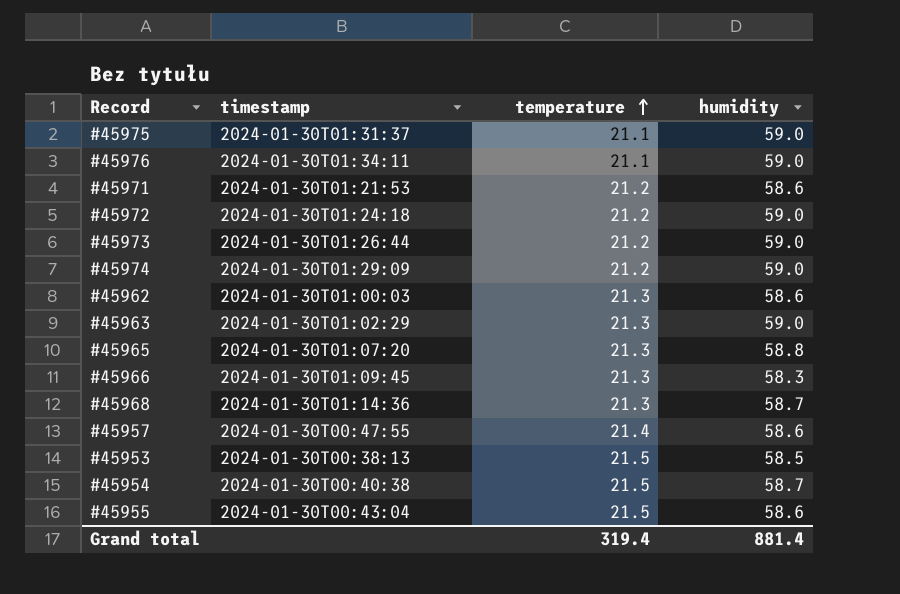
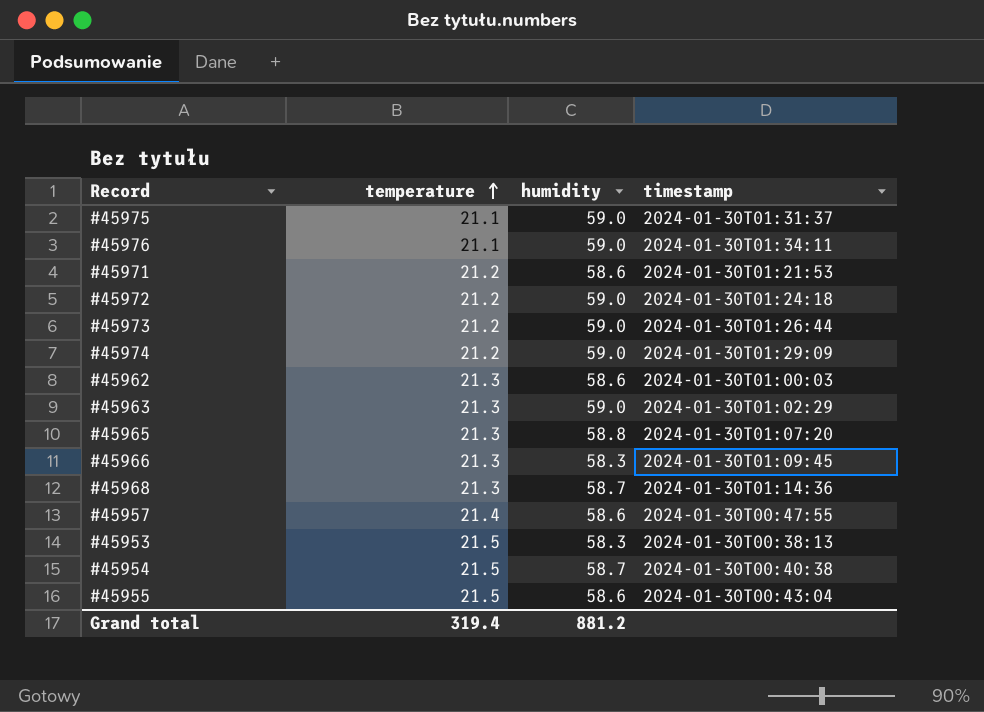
column timestamp | position: 2 -> 4
#45953 | humidity: 58.5 -> 58.3
Grand total | humidity: 881.4 -> 881.2

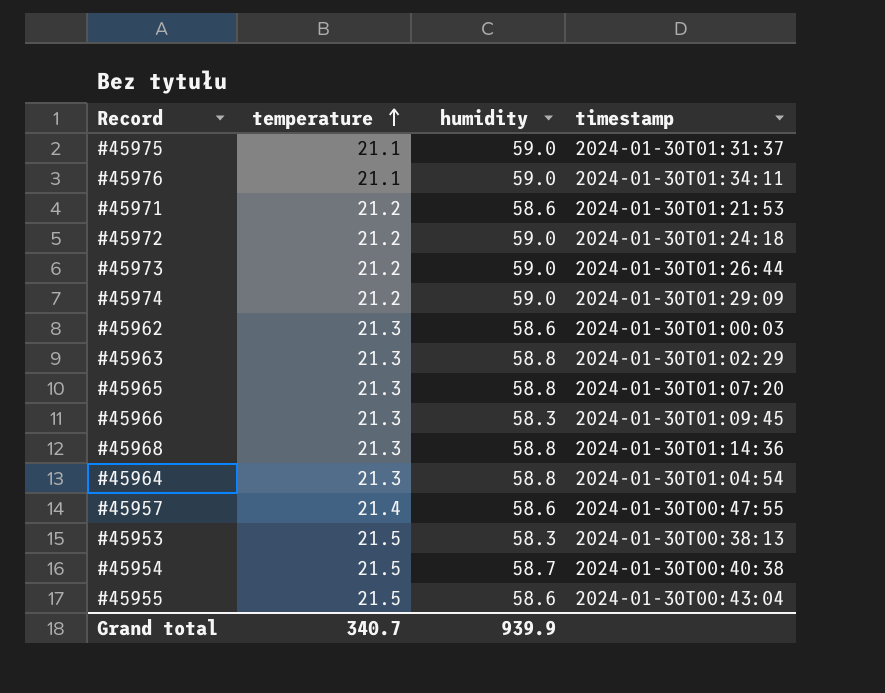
#45963 | humidity: 59.0 -> 58.8
#45968 | humidity: 58.7 -> 58.8
row #45964: none -> 21.3 | 58.8 | 2024-01-30T01:04:54
Grand total | temperature: 319.4 -> 340.7
Grand total | humidity: 881.2 -> 939.9

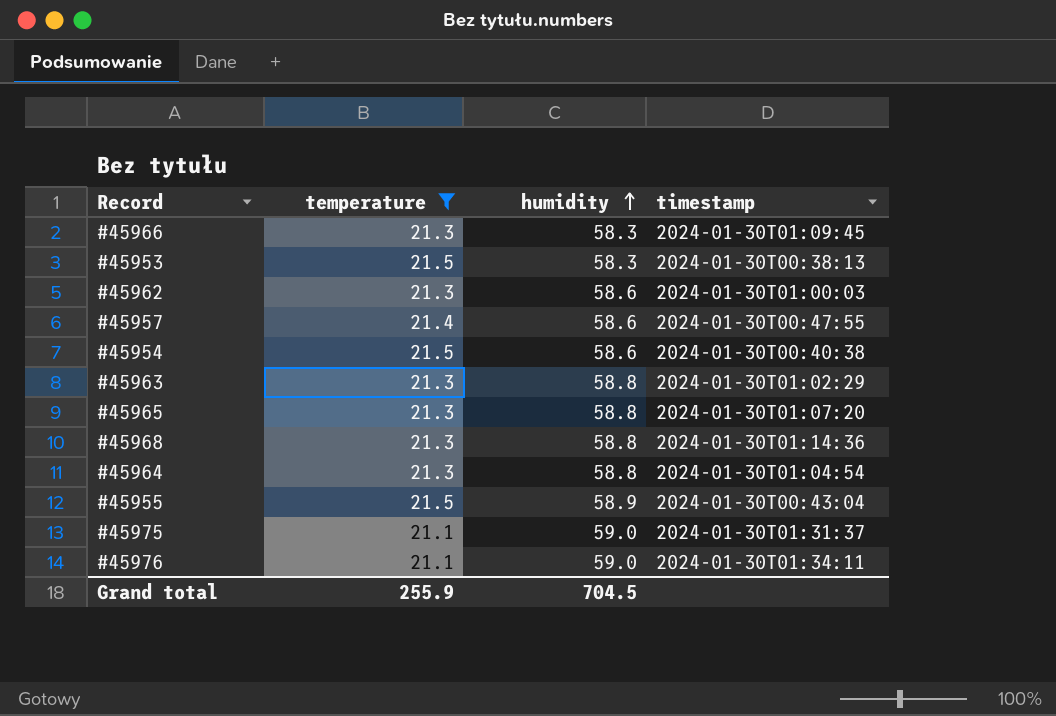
filter: none -> temperature != 21.2
row order: temperature ascending -> humidity ascending
#45954 | humidity: 58.7 -> 58.6
#45955 | humidity: 58.6 -> 58.9
Grand total | temperature: 340.7 -> 255.9
Grand total | humidity: 939.9 -> 704.5

